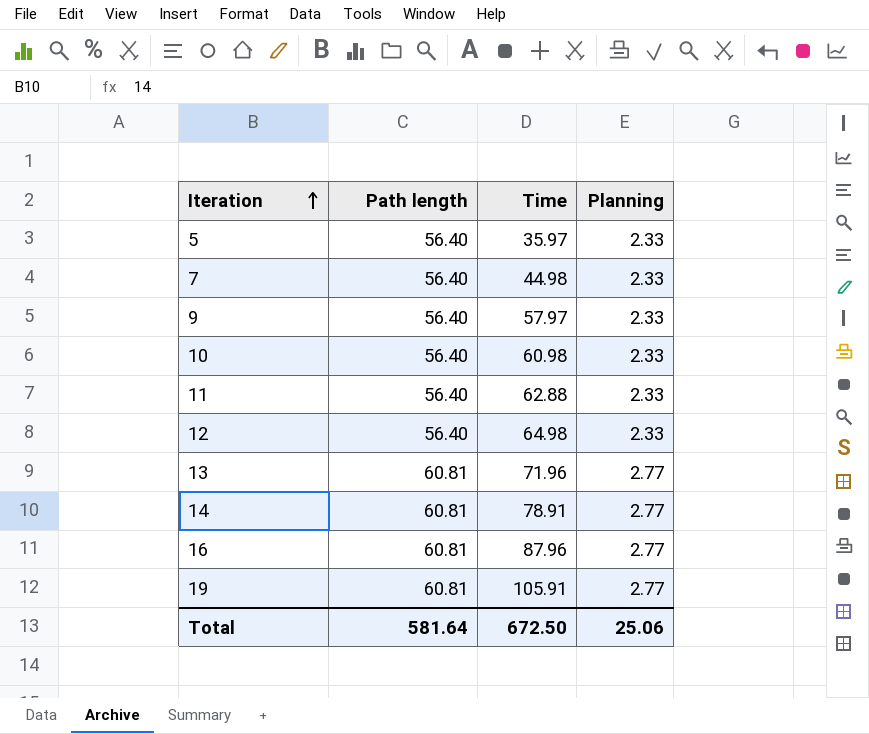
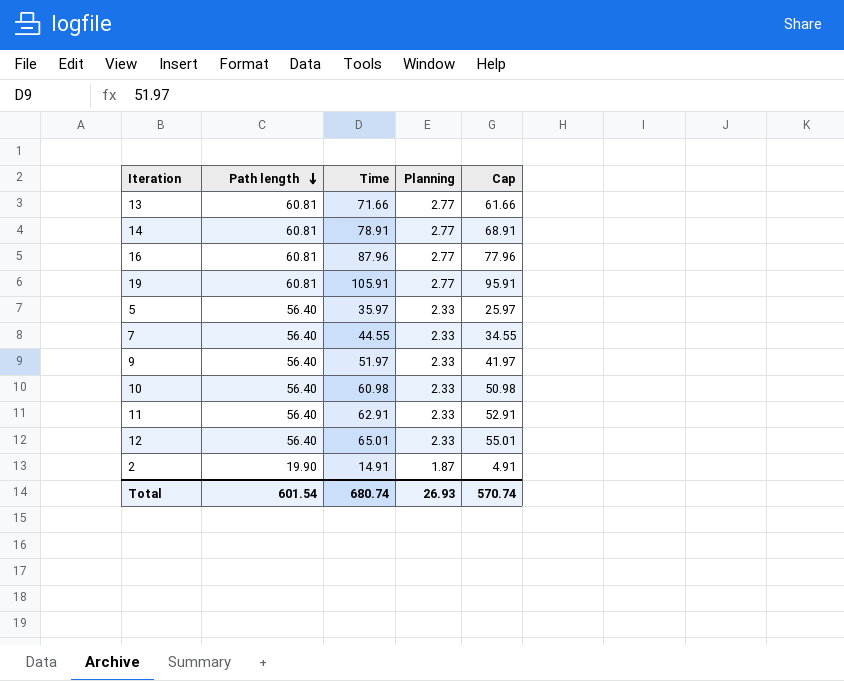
row order: Iteration ascending -> Path length descending
column Cap | formula: none -> [Time] - 10
13 | Time: 71.96 -> 71.66
7 | Time: 44.98 -> 44.55
9 | Time: 57.97 -> 51.97
11 | Time: 62.88 -> 62.91
12 | Time: 64.98 -> 65.01
row 2: none -> 19.90 | 14.91 | 1.87 | 4.91
Total | Path length: 581.64 -> 601.54
Total | Time: 672.50 -> 680.74
Total | Planning: 25.06 -> 26.93

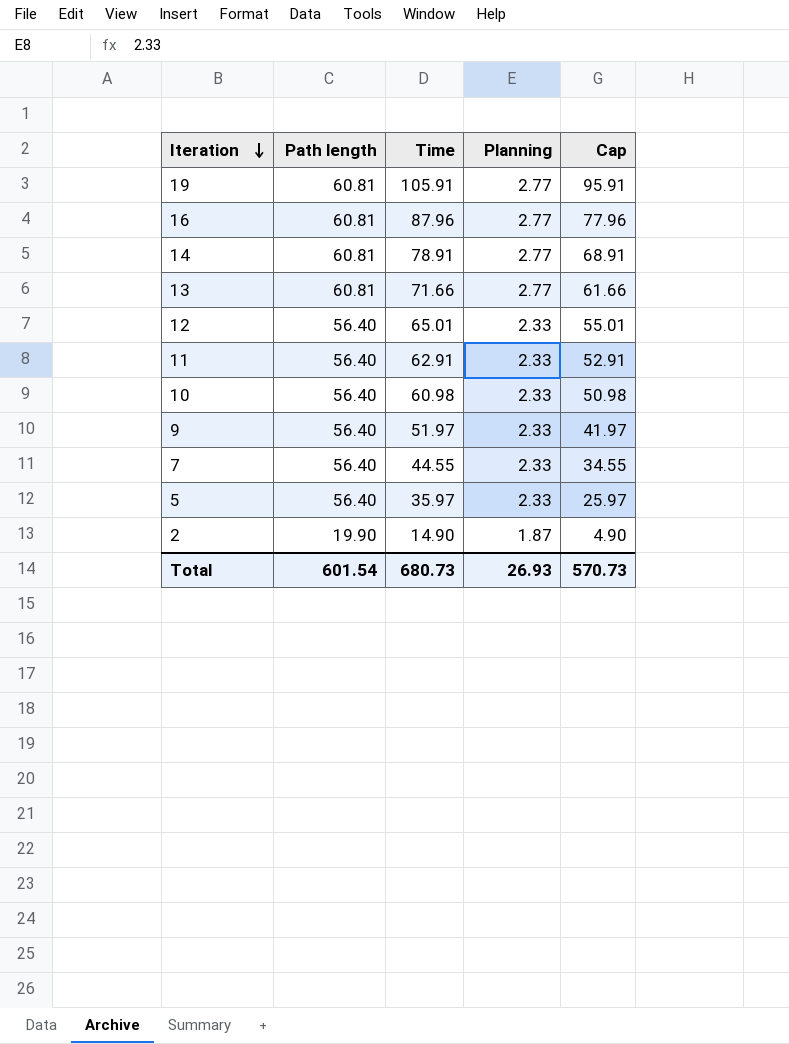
row order: Path length descending -> Iteration descending
2 | Time: 14.91 -> 14.90
2 | Cap: 4.91 -> 4.90
Total | Time: 680.74 -> 680.73
Total | Cap: 570.74 -> 570.73

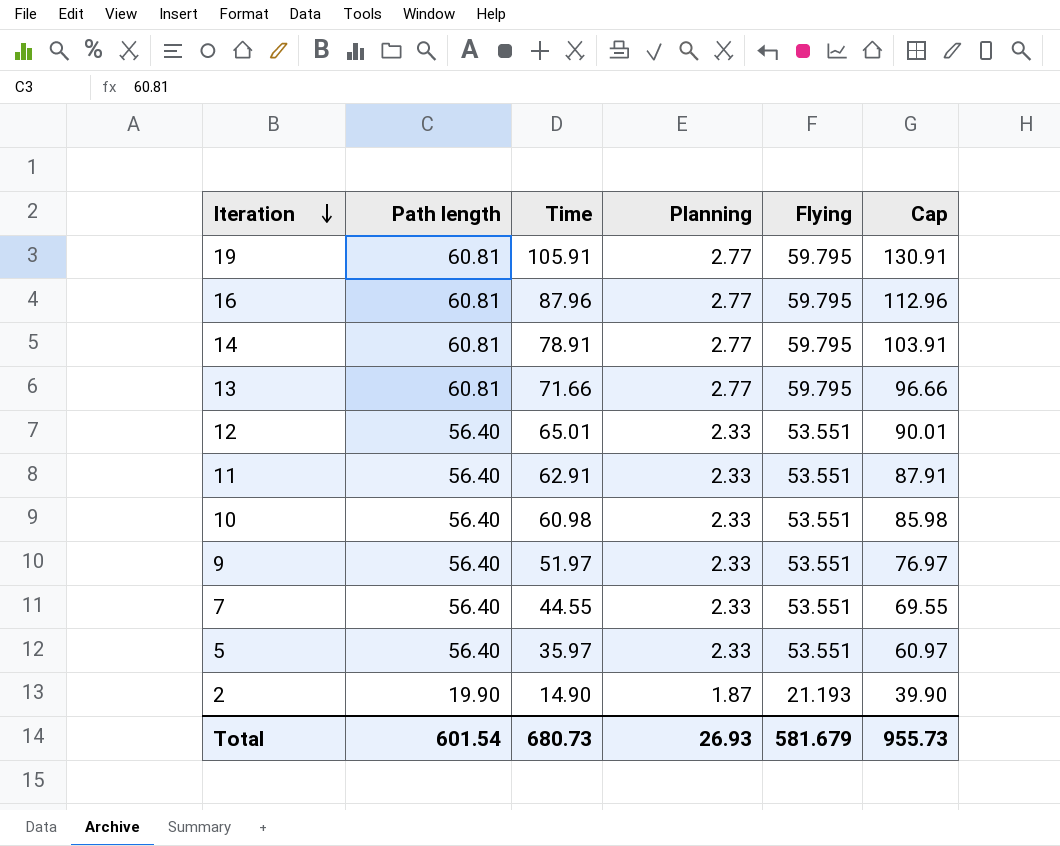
column Flying | position: none -> 5
column Cap | formula: [Time] - 10 -> [Time] + 25
Total | Cap: 570.73 -> 955.73

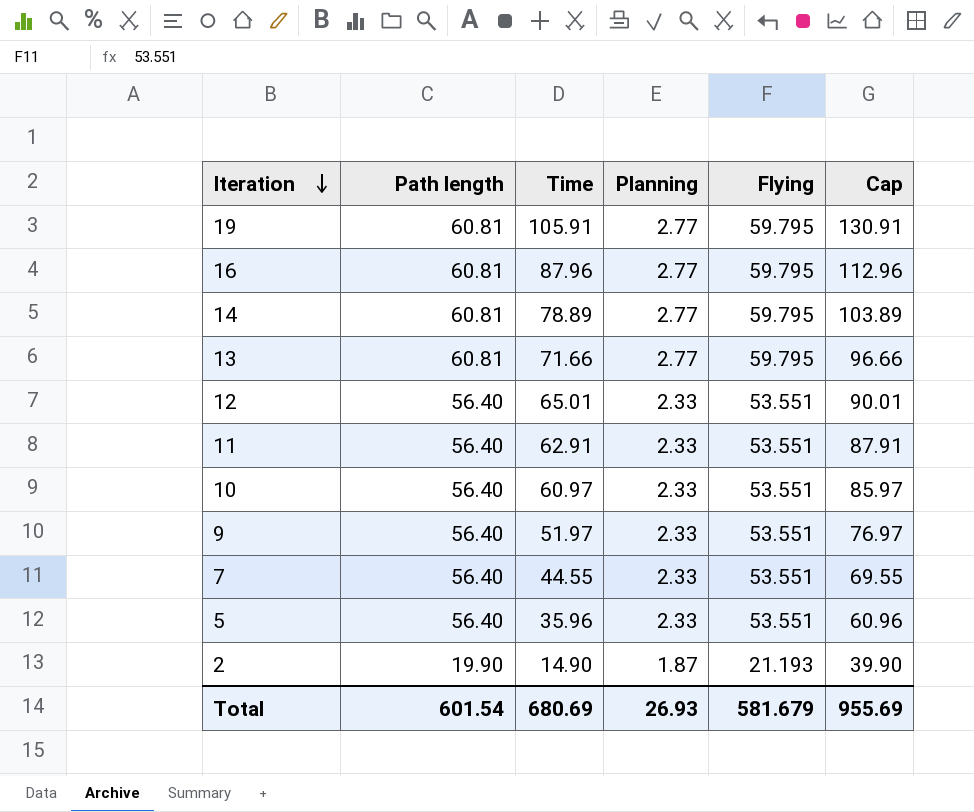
14 | Time: 78.91 -> 78.89
14 | Cap: 103.91 -> 103.89
10 | Time: 60.98 -> 60.97
10 | Cap: 85.98 -> 85.97
5 | Time: 35.97 -> 35.96
5 | Cap: 60.97 -> 60.96
Total | Time: 680.73 -> 680.69
Total | Cap: 955.73 -> 955.69

